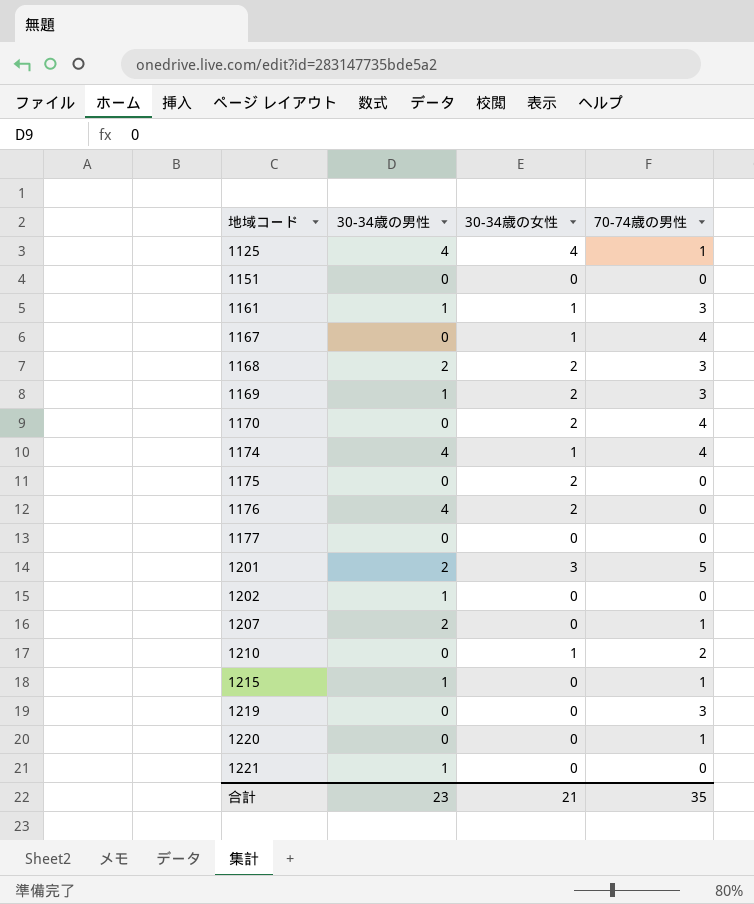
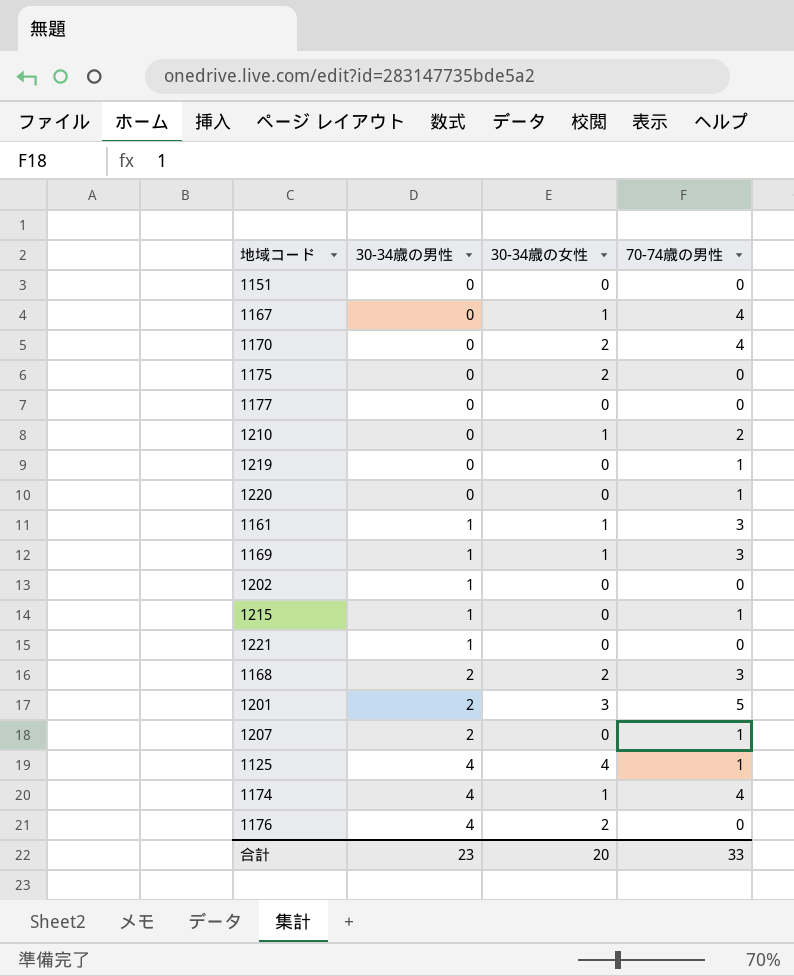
row order: 地域コード ascending -> 30-34歳の男性 ascending
1219 | 70-74歳の男性: 3 -> 1
1169 | 30-34歳の女性: 2 -> 1
合計 | 30-34歳の女性: 21 -> 20
合計 | 70-74歳の男性: 35 -> 33

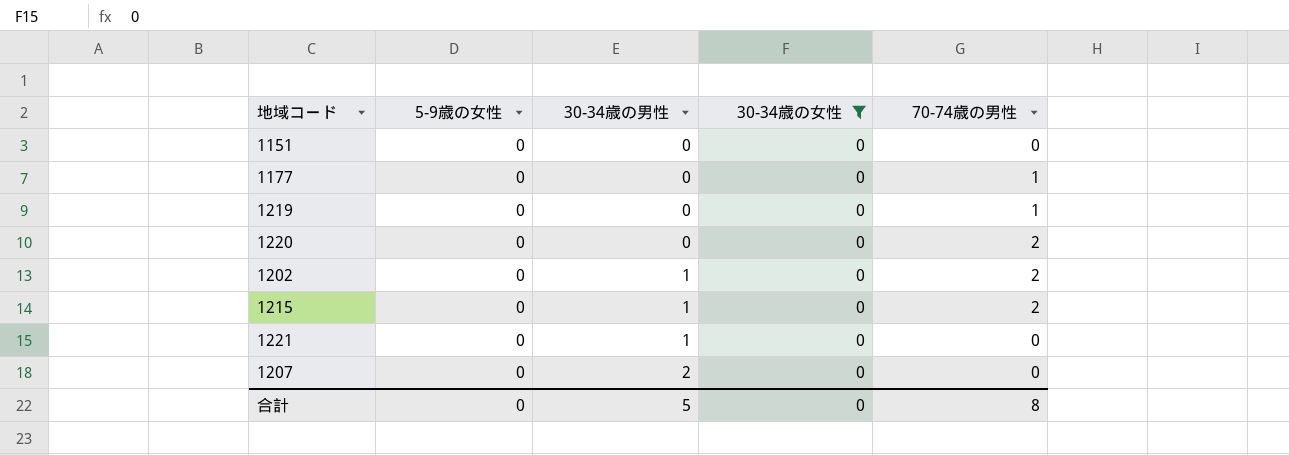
filter: none -> 30-34歳の女性 = 0
column 5-9歳の女性 | position: none -> 2
1177 | 70-74歳の男性: 0 -> 1
1220 | 70-74歳の男性: 1 -> 2
1202 | 70-74歳の男性: 0 -> 2
1215 | 70-74歳の男性: 1 -> 2
1207 | 70-74歳の男性: 1 -> 0
合計 | 30-34歳の男性: 23 -> 5
合計 | 30-34歳の女性: 20 -> 0
合計 | 70-74歳の男性: 33 -> 8

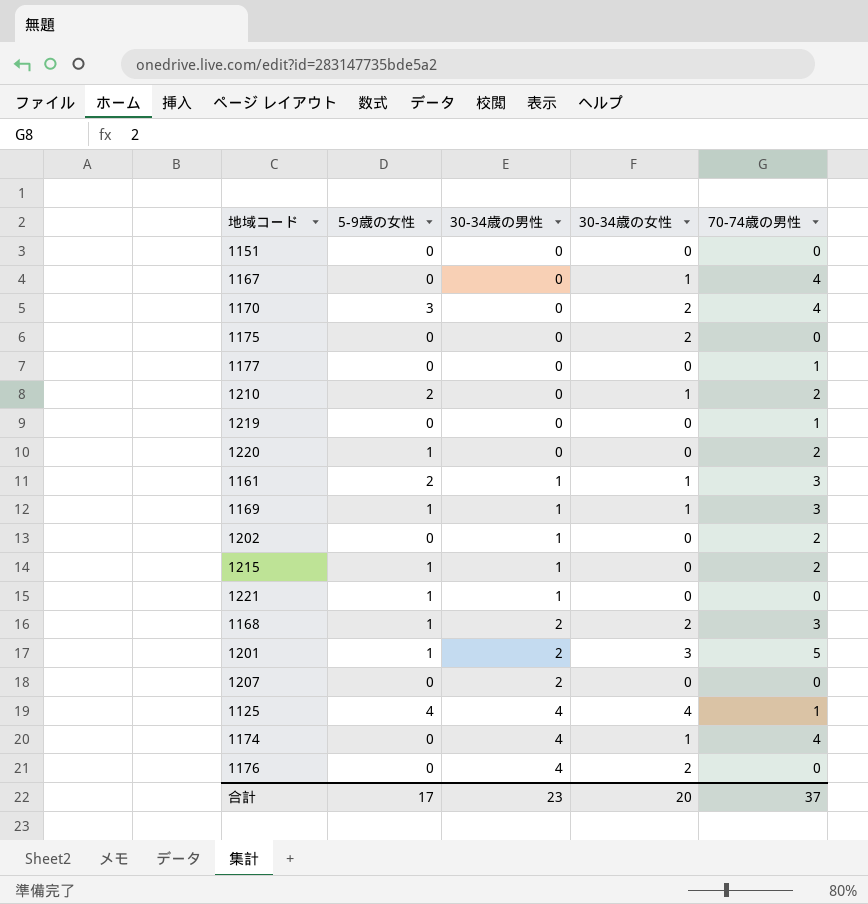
filter: 30-34歳の女性 = 0 -> none
1220 | 5-9歳の女性: 0 -> 1
1215 | 5-9歳の女性: 0 -> 1
1221 | 5-9歳の女性: 0 -> 1
合計 | 5-9歳の女性: 0 -> 17
合計 | 30-34歳の男性: 5 -> 23
合計 | 30-34歳の女性: 0 -> 20
合計 | 70-74歳の男性: 8 -> 37

